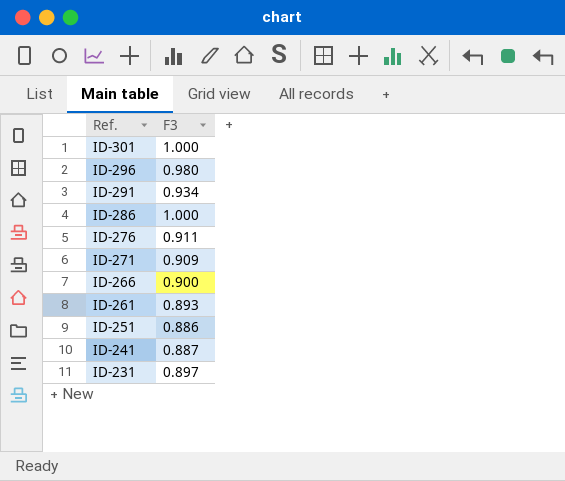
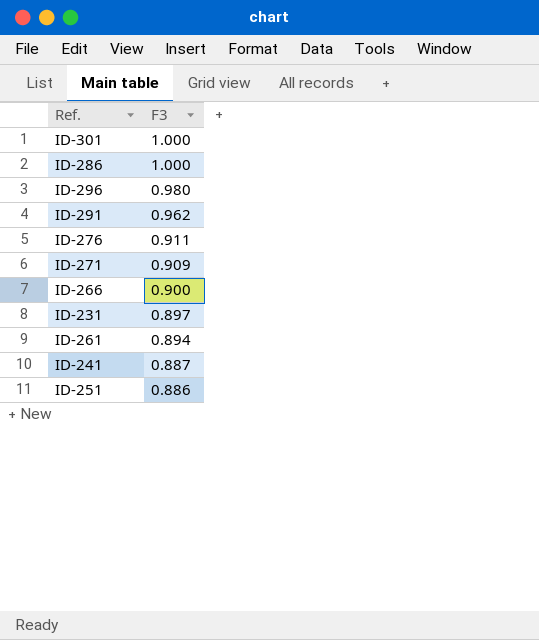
row order: Ref. descending -> F3 descending
ID-291 | F3: 0.934 -> 0.962
ID-261 | F3: 0.893 -> 0.894

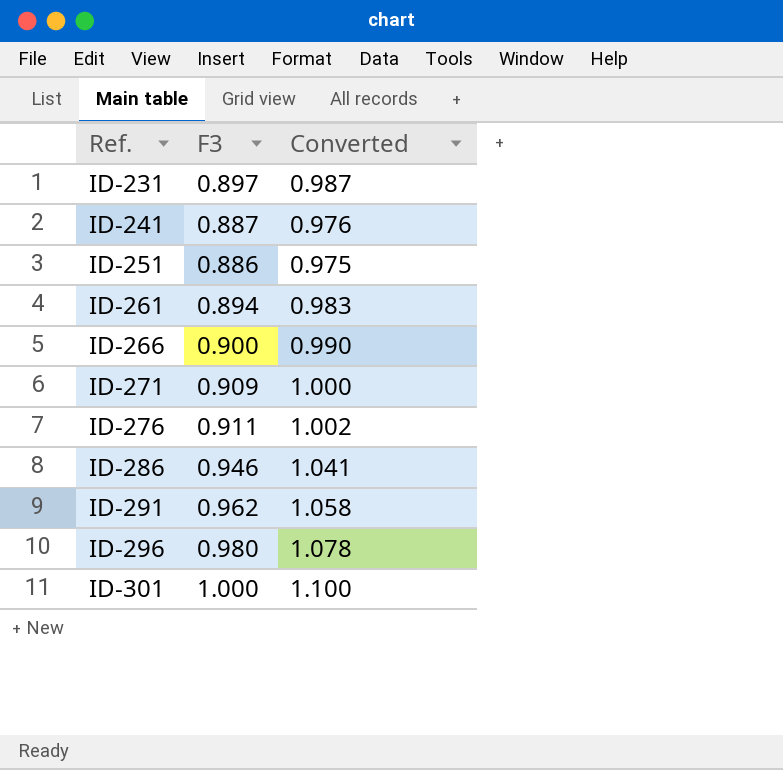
row order: F3 descending -> Ref. ascending
column Converted | formula: none -> [F3] * 1.1
ID-286 | F3: 1.000 -> 0.946

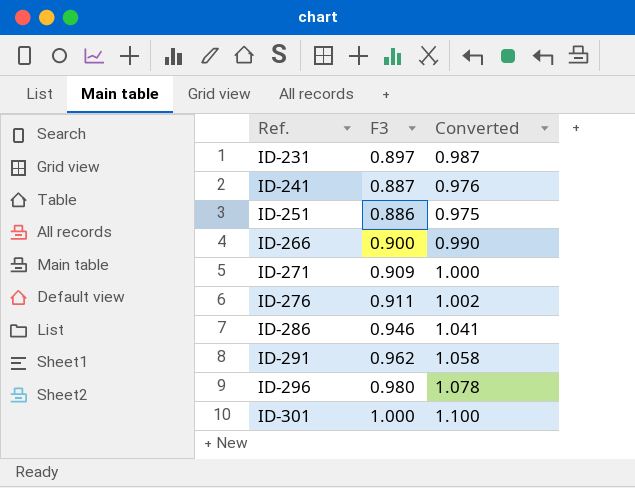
row ID-261: 0.894 | 0.983 -> none

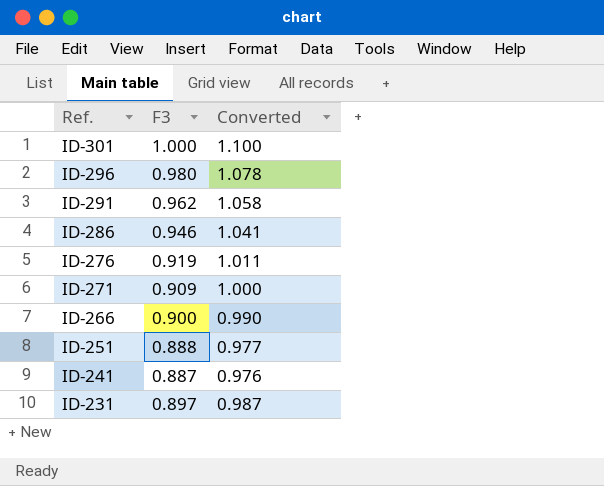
row order: Ref. ascending -> Ref. descending
ID-276 | F3: 0.911 -> 0.919
ID-276 | Converted: 1.002 -> 1.011
ID-251 | F3: 0.886 -> 0.888
ID-251 | Converted: 0.975 -> 0.977

